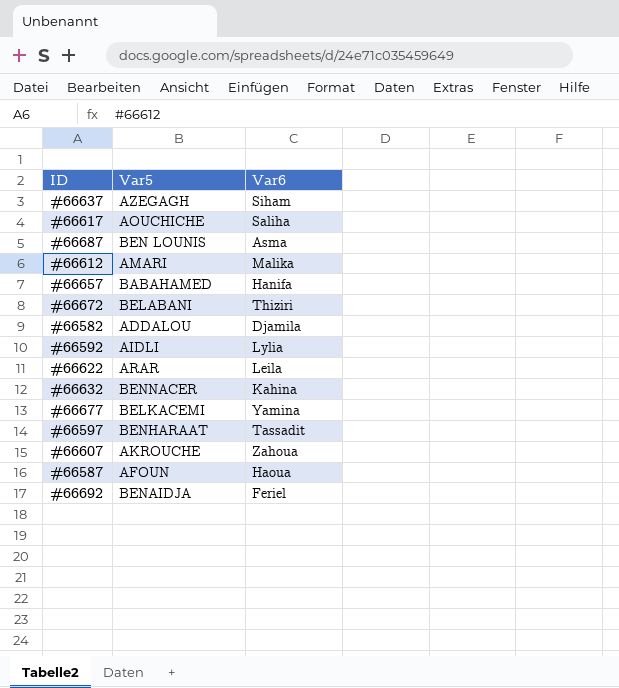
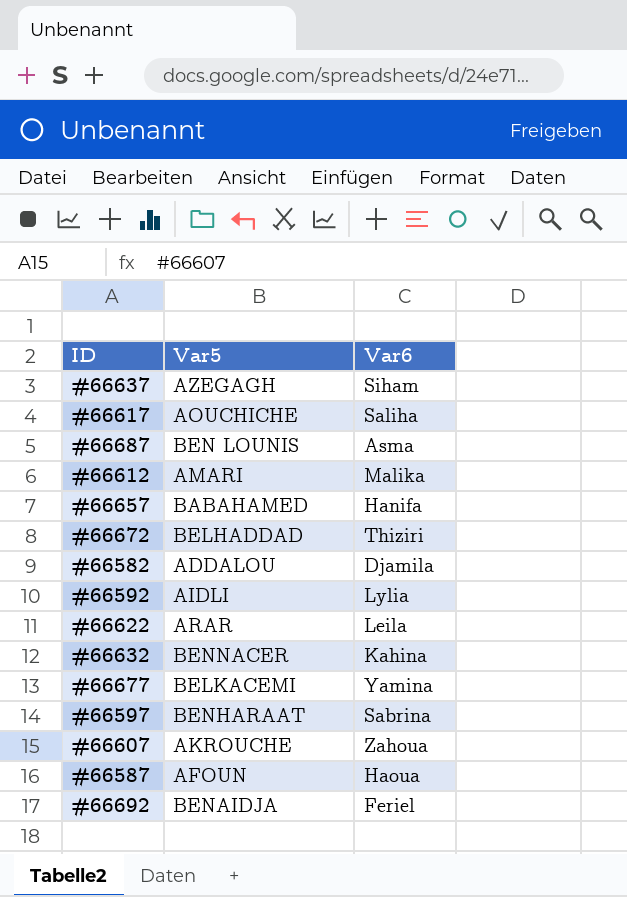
#66672 | Var5: BELABANI -> BELHADDAD
#66597 | Var6: Tassadit -> Sabrina

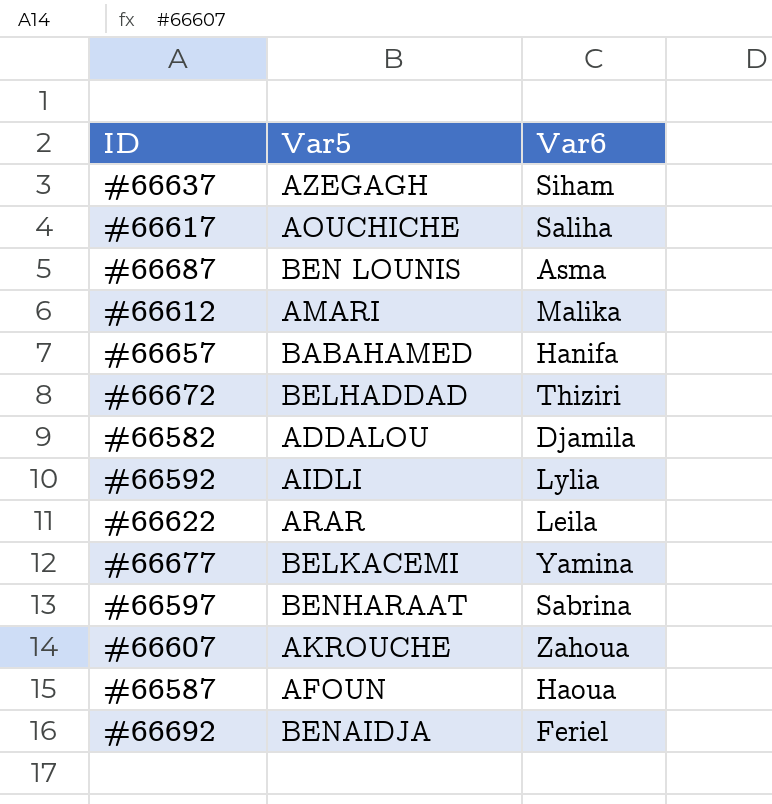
row #66632: BENNACER | Kahina -> none

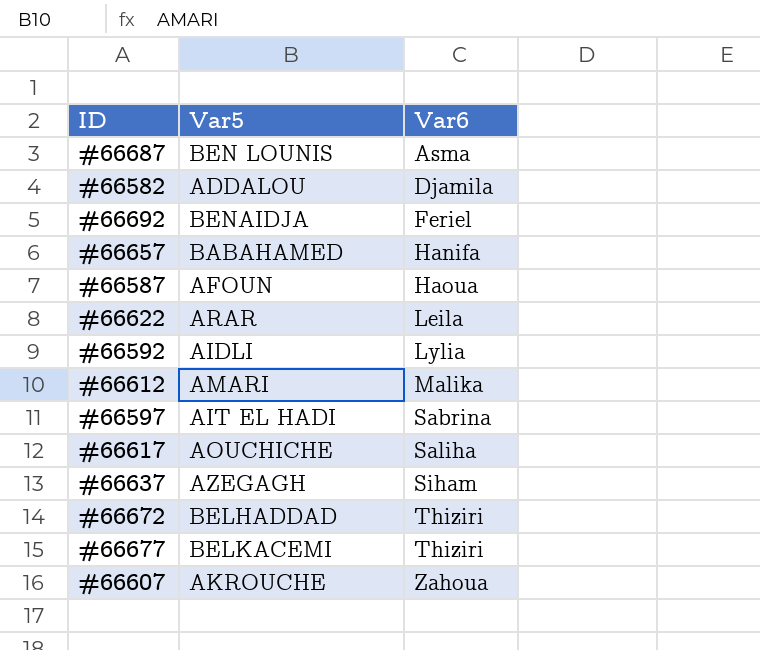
row order: none -> Var6 ascending
#66597 | Var5: BENHARAAT -> AIT EL HADI
#66677 | Var6: Yamina -> Thiziri

